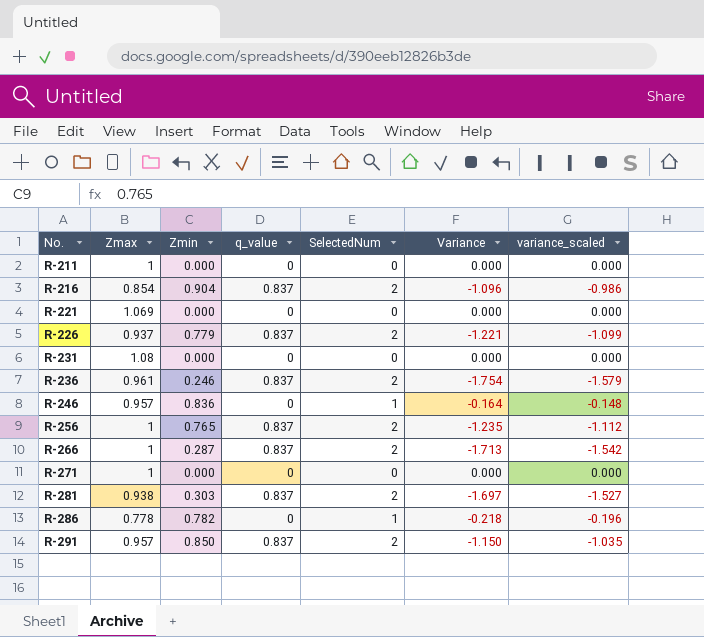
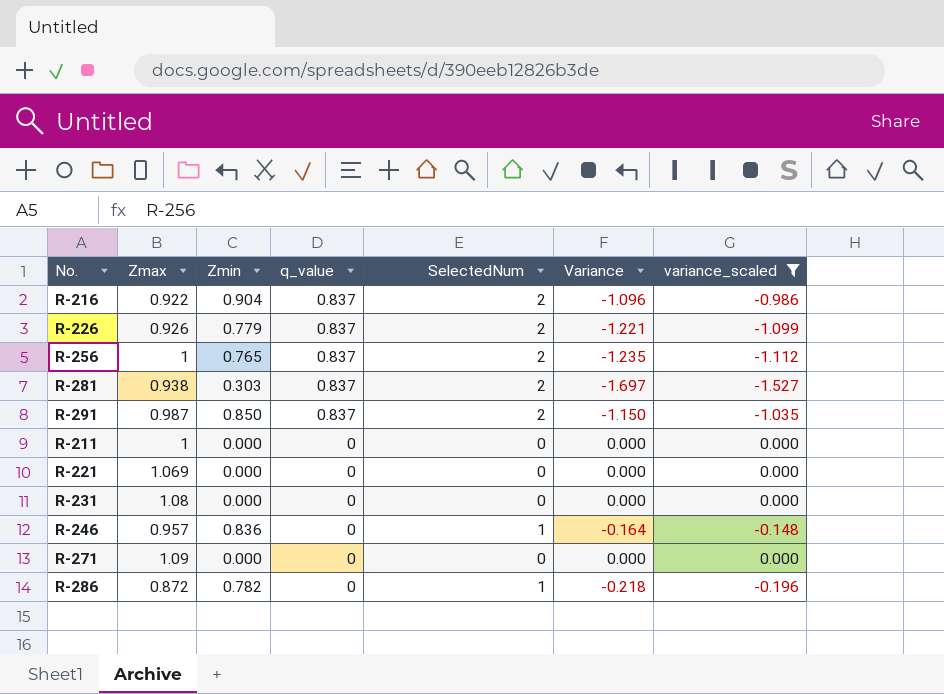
filter: none -> variance_scaled >= -1.527
row order: No. ascending -> q_value descending
R-216 | Zmax: 0.854 -> 0.922
R-226 | Zmax: 0.937 -> 0.926
R-291 | Zmax: 0.957 -> 0.987
R-271 | Zmax: 1 -> 1.09
R-286 | Zmax: 0.778 -> 0.872

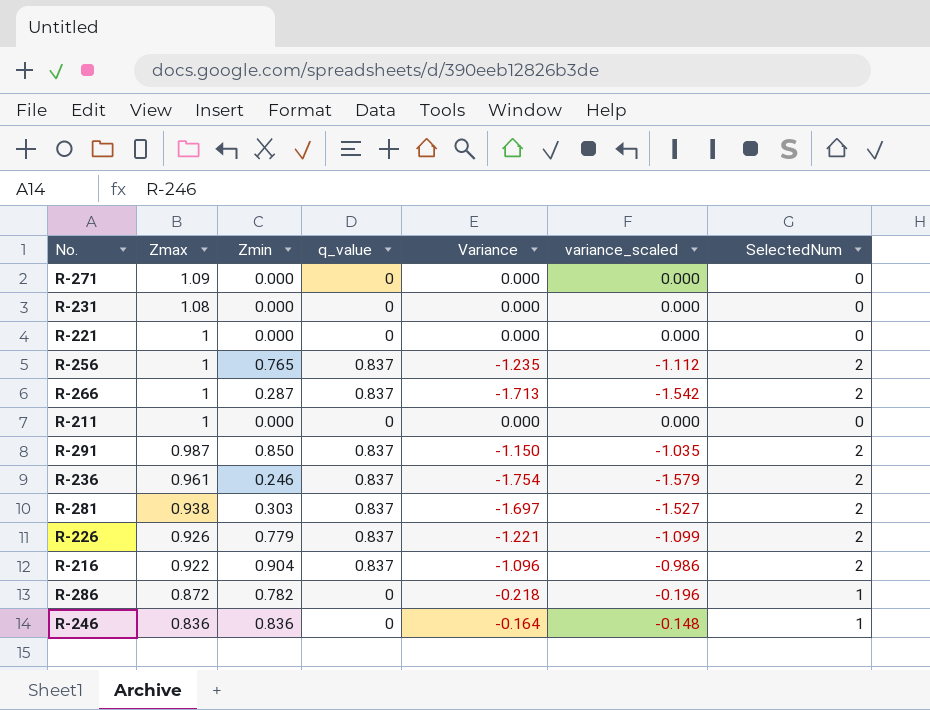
filter: variance_scaled >= -1.527 -> none
row order: q_value descending -> Zmax descending
column SelectedNum | position: 5 -> 7
R-221 | Zmax: 1.069 -> 1
R-246 | Zmax: 0.957 -> 0.836

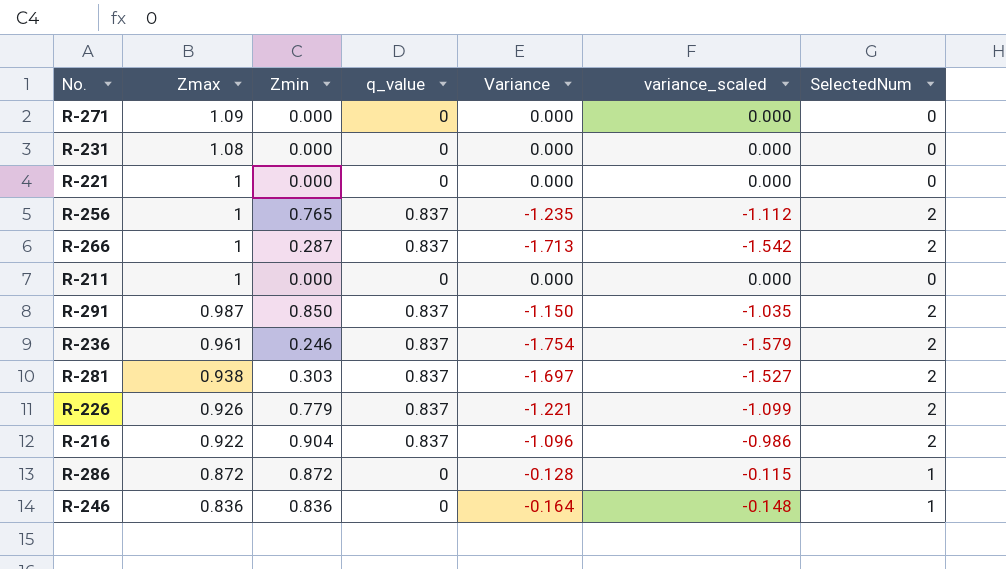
R-286 | Zmin: 0.782 -> 0.872
R-286 | Variance: -0.218 -> -0.128
R-286 | variance_scaled: -0.196 -> -0.115

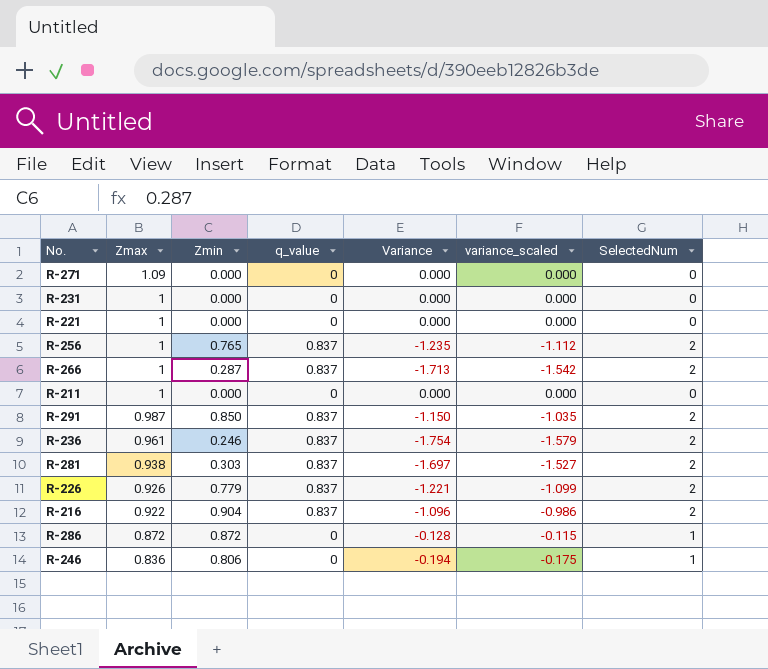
R-231 | Zmax: 1.08 -> 1
R-246 | Zmin: 0.836 -> 0.806
R-246 | Variance: -0.164 -> -0.194
R-246 | variance_scaled: -0.148 -> -0.175

